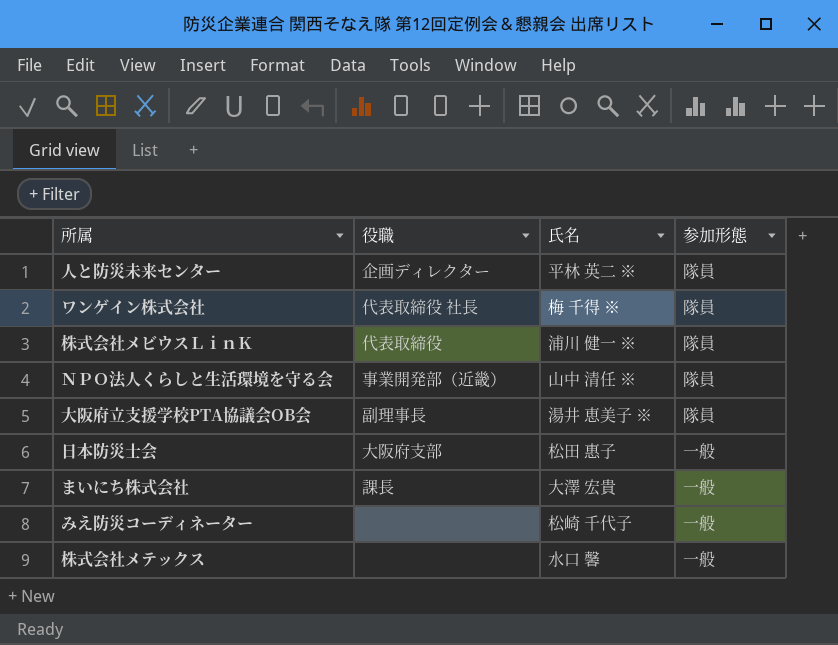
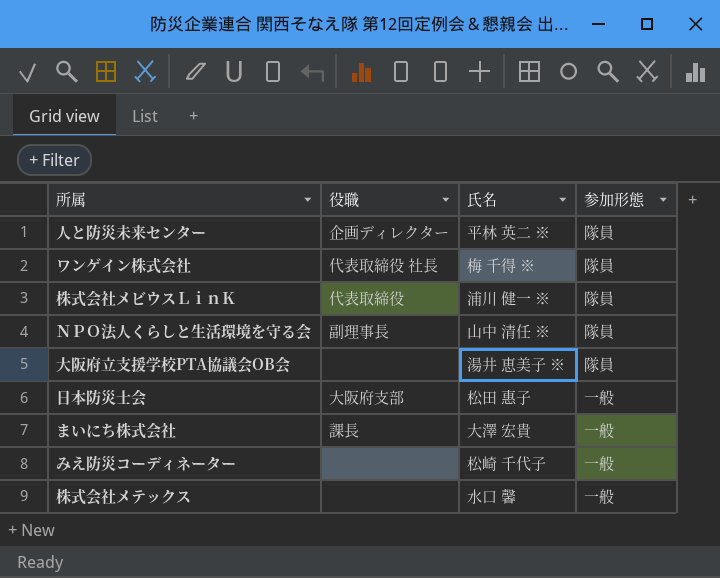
ＮＰＯ法人くらしと生活環境を守る会 | 役職: 事業開発部（近畿） -> 副理事長
大阪府立支援学校PTA協議会OB会 | 役職: 副理事長 -> none

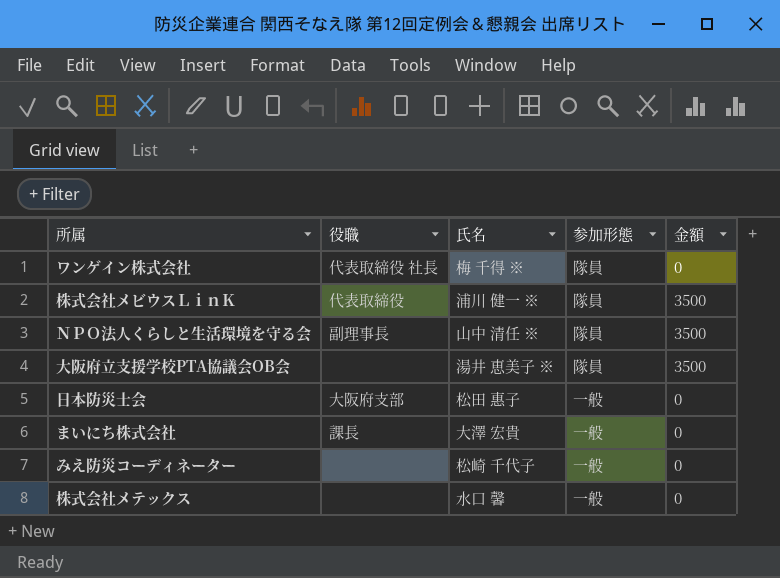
column 金額 | position: none -> 5
row 人と防災未来センター: 企画ディレクター | 平林 英二 ※ | 隊員 -> none

